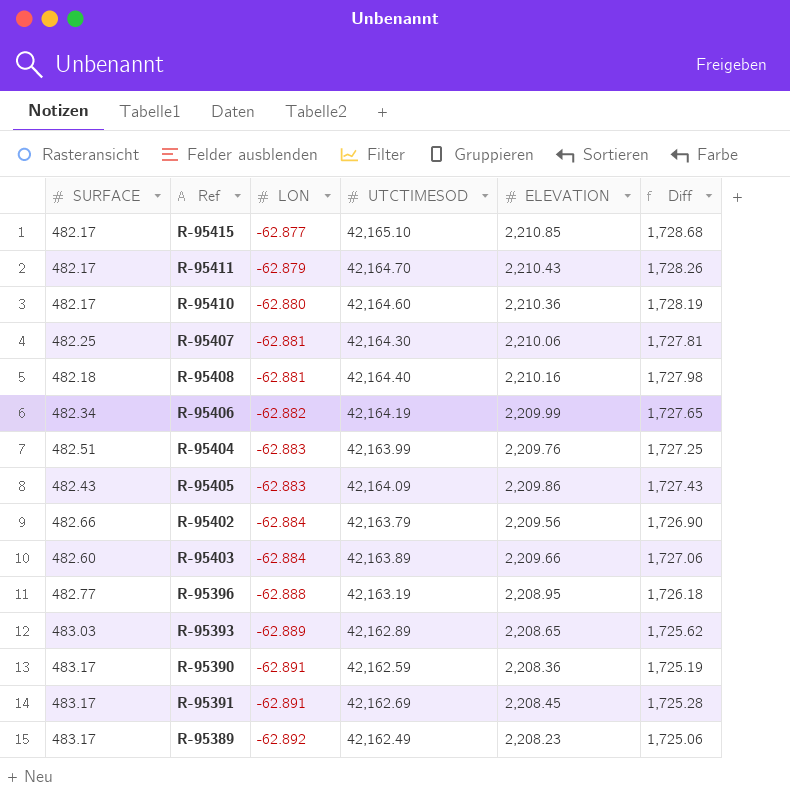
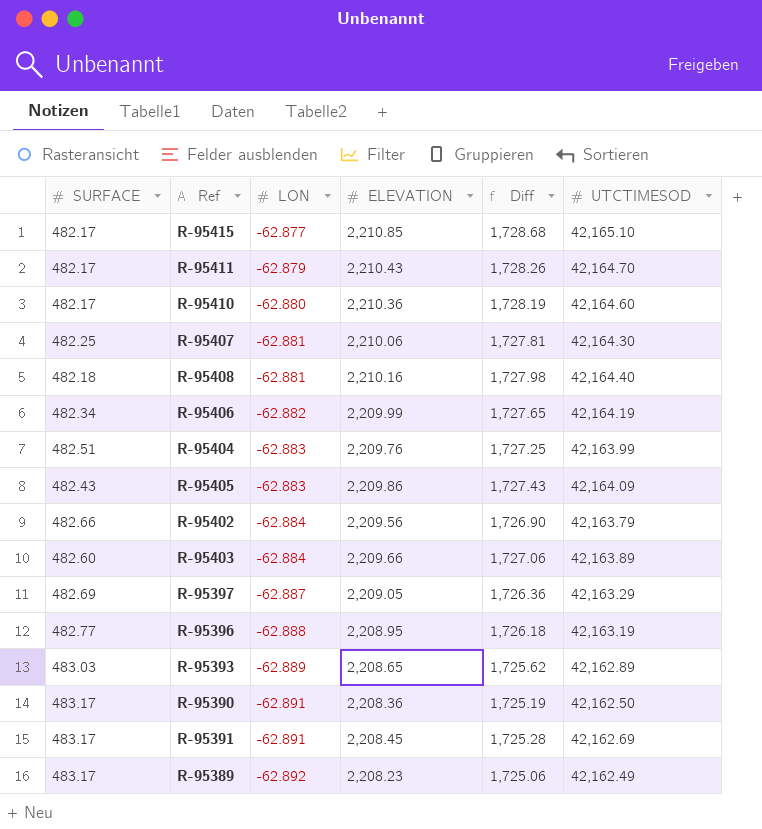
column UTCTIMESOD | position: 4 -> 6
row R-95397: none -> 482.69 | -62.887 | 2,209.05 | 1,726.36 | 42,163.29
R-95390 | UTCTIMESOD: 42,162.59 -> 42,162.50

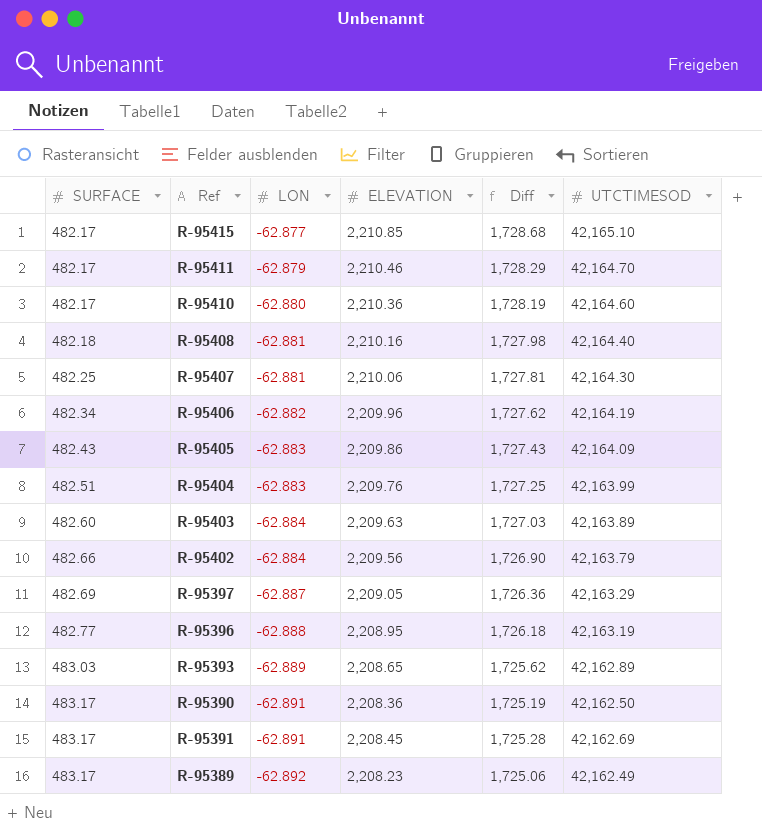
row order: LON descending -> SURFACE ascending
R-95411 | ELEVATION: 2,210.43 -> 2,210.46
R-95411 | Diff: 1,728.26 -> 1,728.29
R-95406 | ELEVATION: 2,209.99 -> 2,209.96
R-95406 | Diff: 1,727.65 -> 1,727.62
R-95403 | ELEVATION: 2,209.66 -> 2,209.63
R-95403 | Diff: 1,727.06 -> 1,727.03

